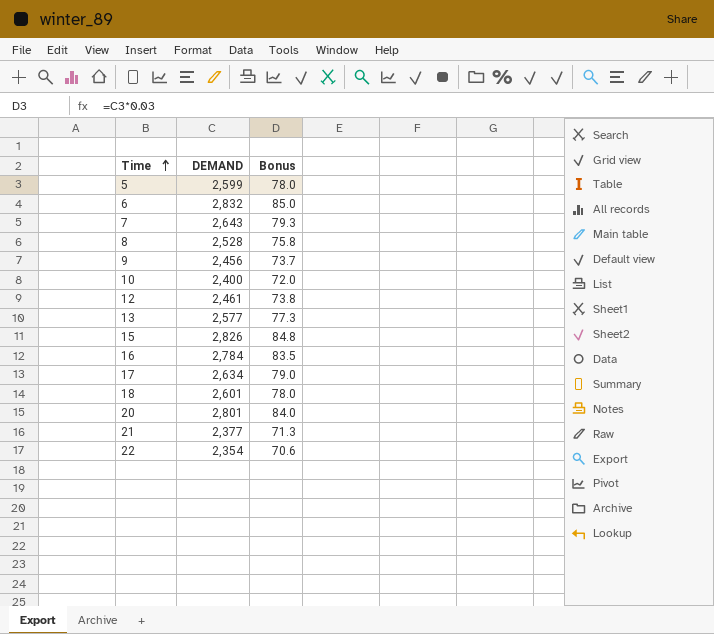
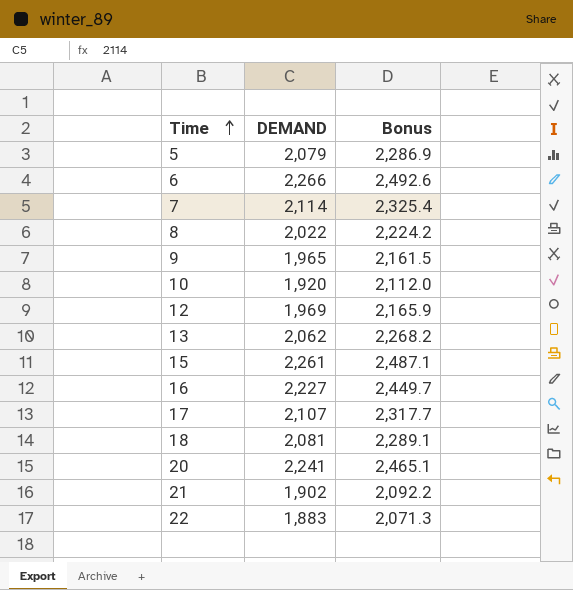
column Bonus | formula: [DEMAND] * 0.03 -> [DEMAND] * 1.1
5 | DEMAND: 2,599 -> 2,079
6 | DEMAND: 2,832 -> 2,266
7 | DEMAND: 2,643 -> 2,114
8 | DEMAND: 2,528 -> 2,022
9 | DEMAND: 2,456 -> 1,965
10 | DEMAND: 2,400 -> 1,920
12 | DEMAND: 2,461 -> 1,969
13 | DEMAND: 2,577 -> 2,062
15 | DEMAND: 2,826 -> 2,261
16 | DEMAND: 2,784 -> 2,227
17 | DEMAND: 2,634 -> 2,107
18 | DEMAND: 2,601 -> 2,081
20 | DEMAND: 2,801 -> 2,241
21 | DEMAND: 2,377 -> 1,902
22 | DEMAND: 2,354 -> 1,883

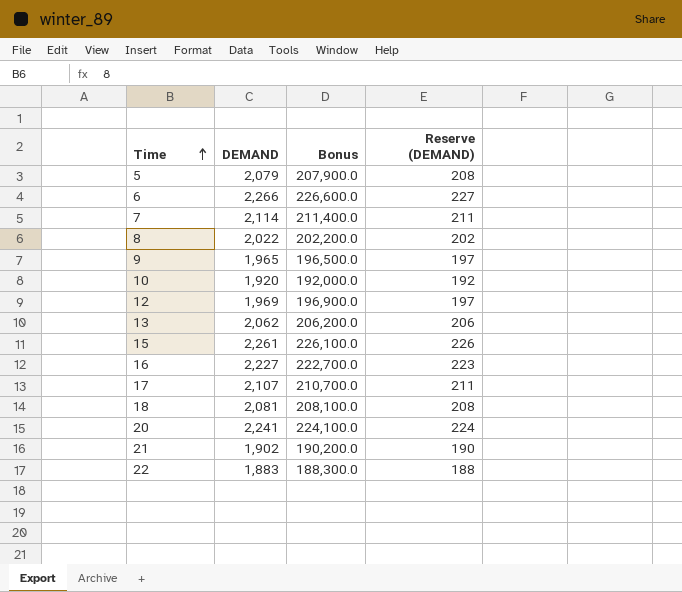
column Bonus | formula: [DEMAND] * 1.1 -> [DEMAND] * 100
column Reserve (DEMAND) | formula: none -> [DEMAND] * 0.1

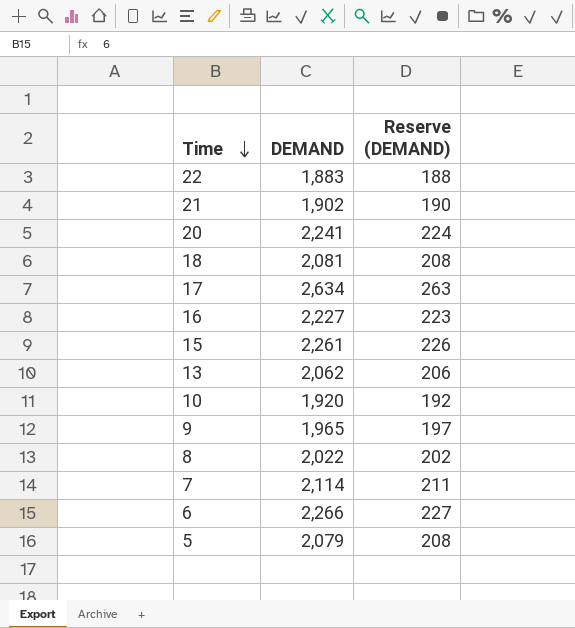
row order: Time ascending -> Time descending
column Bonus | formula: [DEMAND] * 100 -> none
row 12: 1,969 | 196,900.0 | 197 -> none
17 | DEMAND: 2,107 -> 2,634
17 | Reserve (DEMAND): 211 -> 263

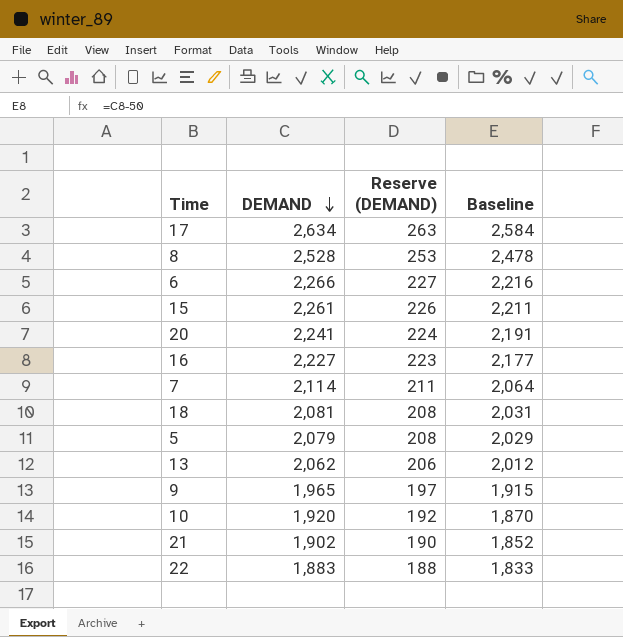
row order: Time descending -> DEMAND descending
column Baseline | formula: none -> [DEMAND] - 50
8 | DEMAND: 2,022 -> 2,528
8 | Reserve (DEMAND): 202 -> 253

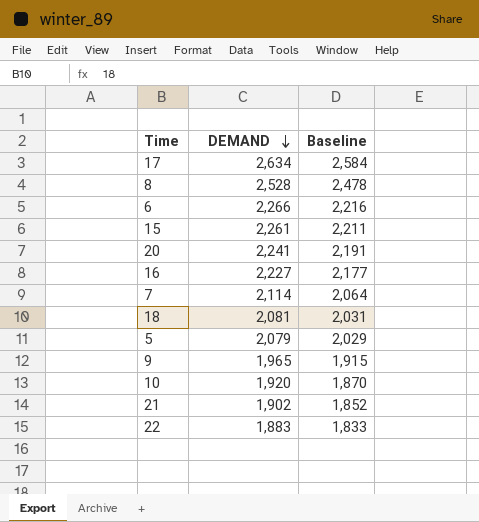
column Reserve (DEMAND) | formula: [DEMAND] * 0.1 -> none
row 13: 2,062 | 206 | 2,012 -> none

